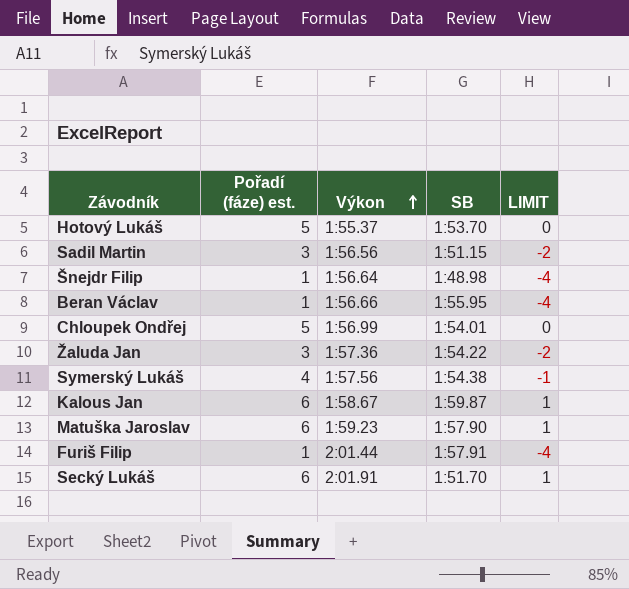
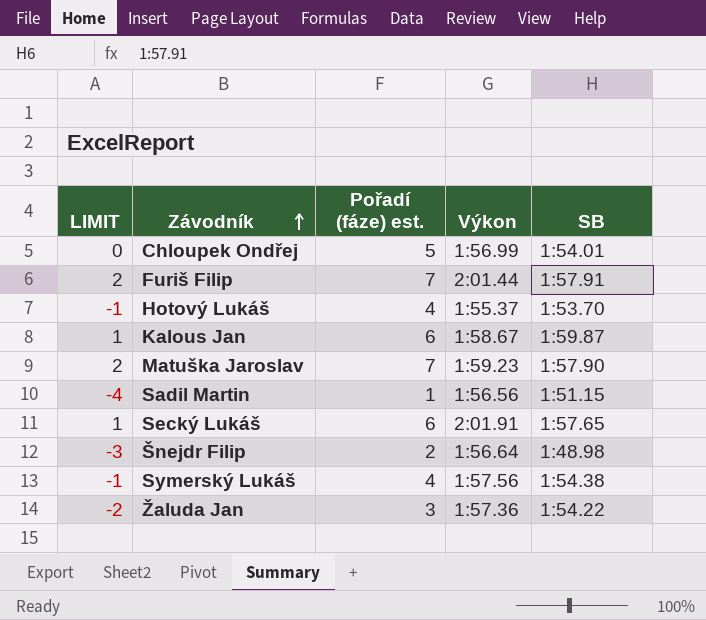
row order: Výkon ascending -> Závodník ascending
column LIMIT | position: 5 -> 1
row Beran Václav: 1 | 1:56.66 | 1:55.95 | -4 -> none
Furiš Filip | LIMIT: -4 -> 2
Furiš Filip | Pořadí (fáze) est.: 1 -> 7
Hotový Lukáš | LIMIT: 0 -> -1
Hotový Lukáš | Pořadí (fáze) est.: 5 -> 4
Matuška Jaroslav | LIMIT: 1 -> 2
Matuška Jaroslav | Pořadí (fáze) est.: 6 -> 7
Sadil Martin | LIMIT: -2 -> -4
Sadil Martin | Pořadí (fáze) est.: 3 -> 1
Secký Lukáš | SB: 1:51.70 -> 1:57.65
Šnejdr Filip | LIMIT: -4 -> -3
Šnejdr Filip | Pořadí (fáze) est.: 1 -> 2

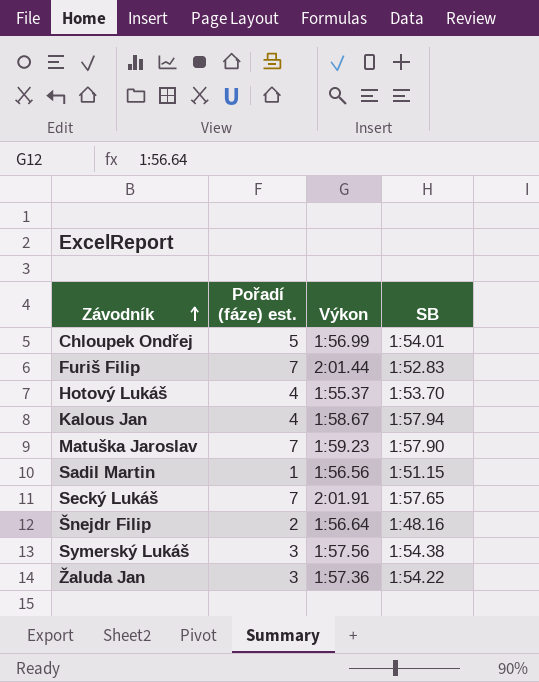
column LIMIT | formula: [Pořadí (fáze) est.] - 5 -> none
Furiš Filip | SB: 1:57.91 -> 1:52.83
Kalous Jan | Pořadí (fáze) est.: 6 -> 4
Kalous Jan | SB: 1:59.87 -> 1:57.94
Secký Lukáš | Pořadí (fáze) est.: 6 -> 7
Šnejdr Filip | SB: 1:48.98 -> 1:48.16
Symerský Lukáš | Pořadí (fáze) est.: 4 -> 3

